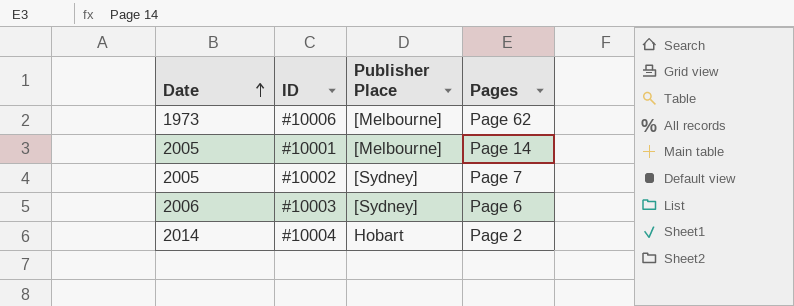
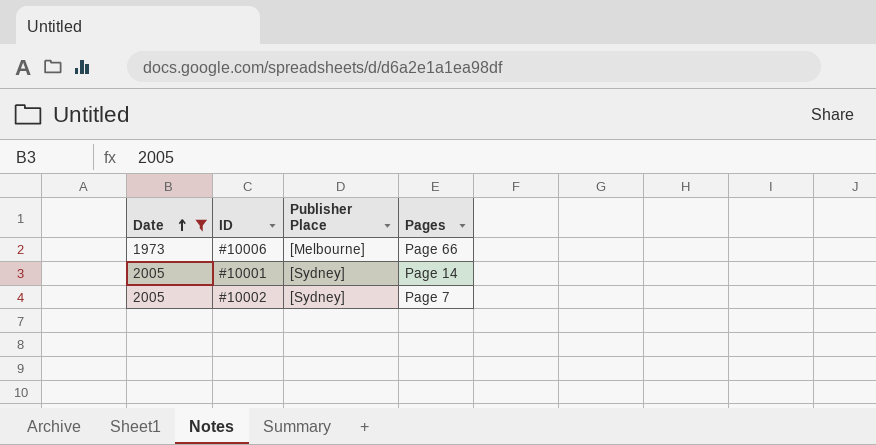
filter: none -> Date <= 2005
#10006 | Pages: Page 62 -> Page 66
#10001 | Publisher Place: [Melbourne] -> [Sydney]

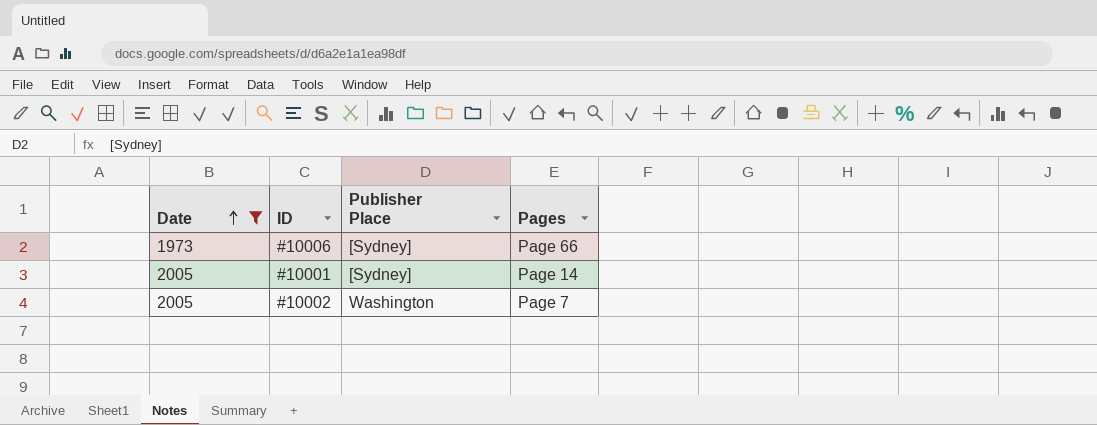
#10006 | Publisher Place: [Melbourne] -> [Sydney]
#10002 | Publisher Place: [Sydney] -> Washington

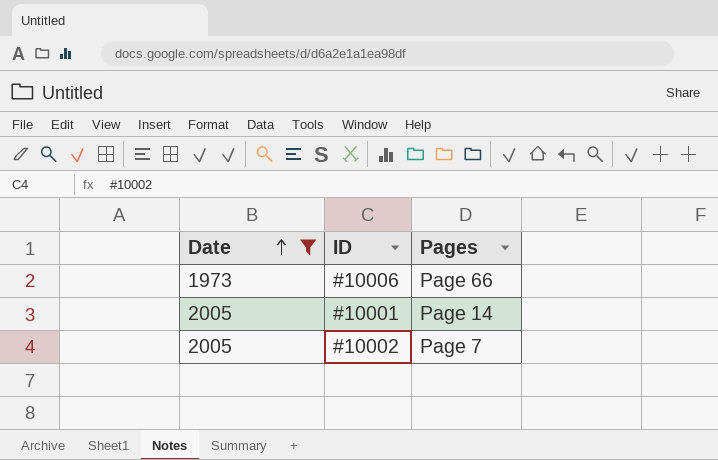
column Publisher Place | position: 3 -> none

